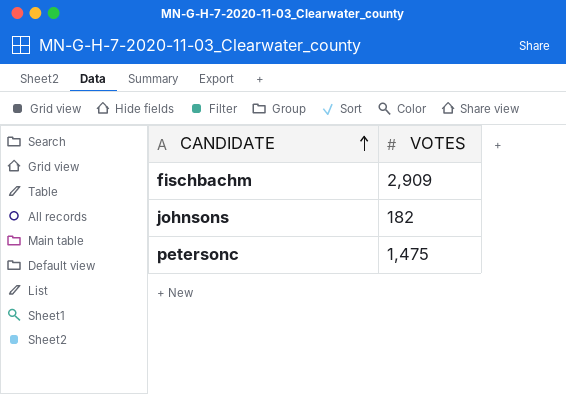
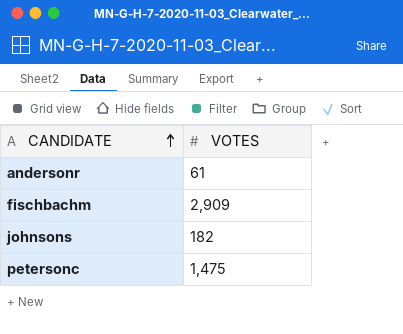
row andersonr: none -> 61

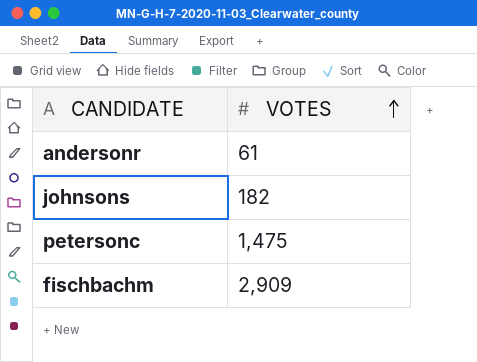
row order: CANDIDATE ascending -> VOTES ascending

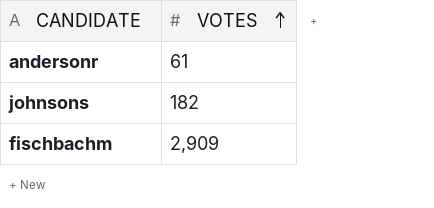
row petersonc: 1,475 -> none

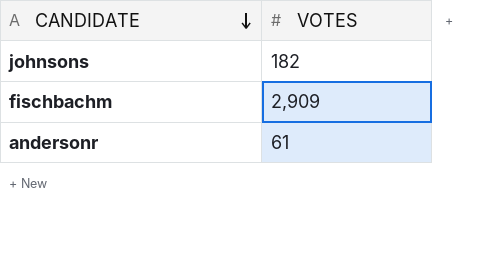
row order: VOTES ascending -> CANDIDATE descending

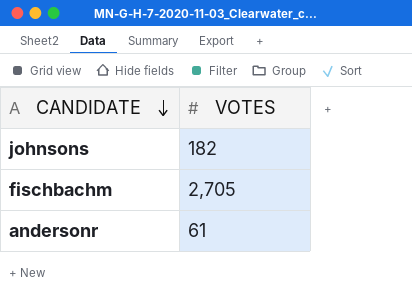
fischbachm | VOTES: 2,909 -> 2,705

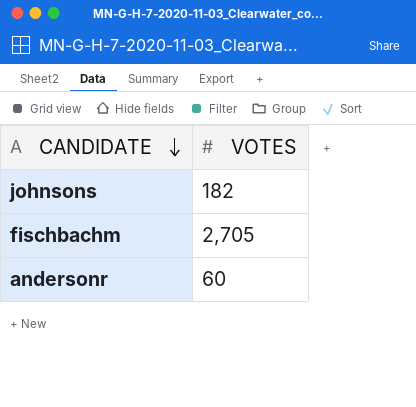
andersonr | VOTES: 61 -> 60

